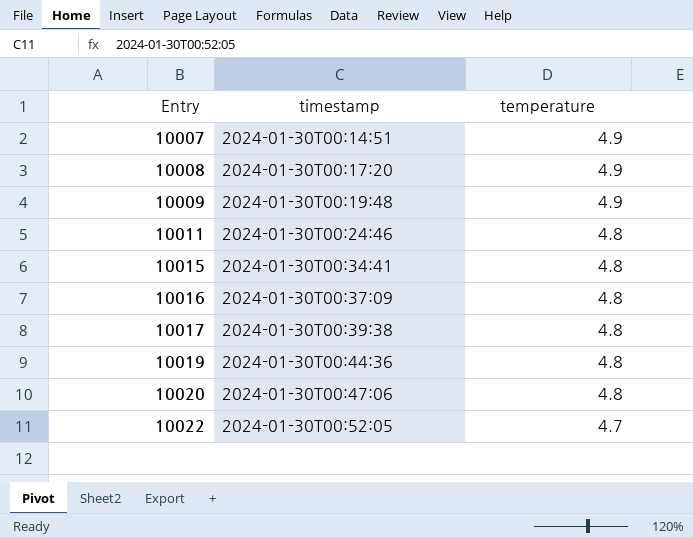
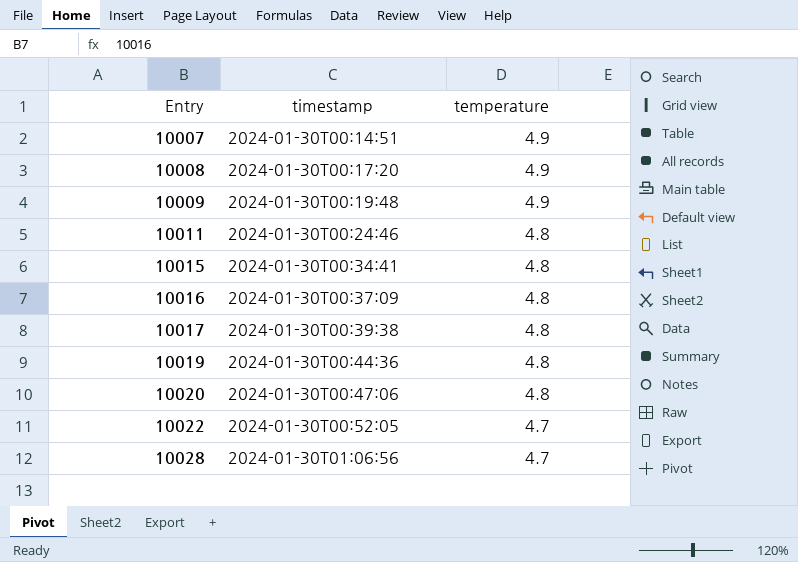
row 10028: none -> 2024-01-30T01:06:56 | 4.7

